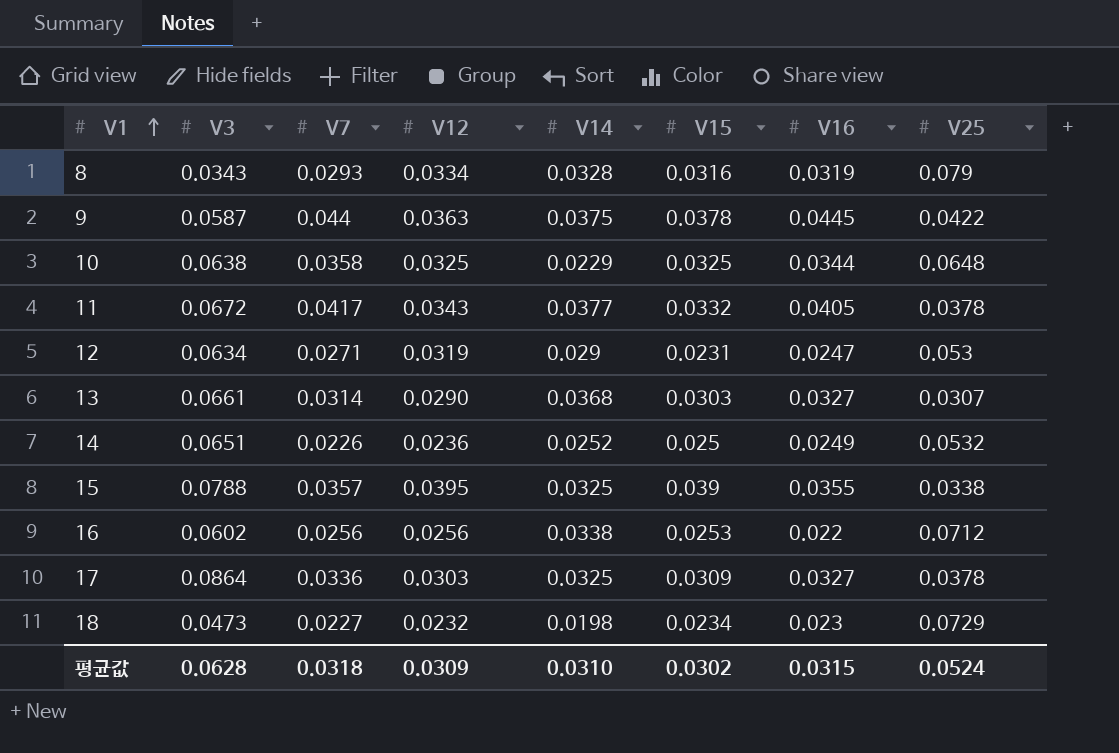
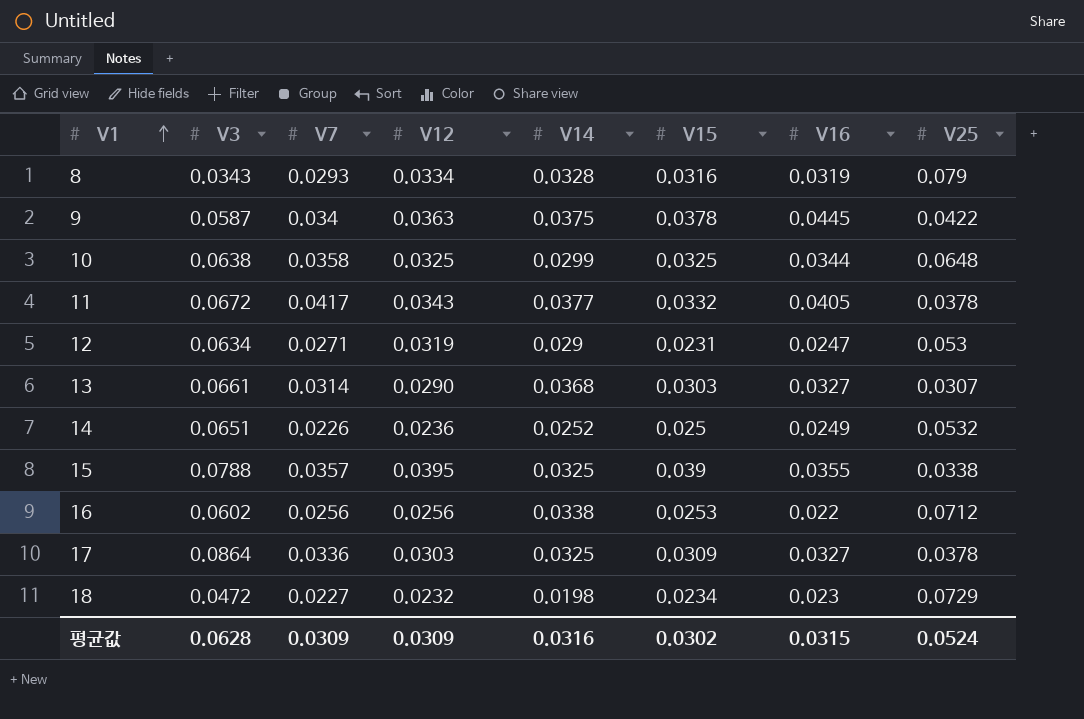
9 | V7: 0.044 -> 0.034
10 | V14: 0.0229 -> 0.0299
18 | V3: 0.0473 -> 0.0472
평균값 | V7: 0.0318 -> 0.0309
평균값 | V14: 0.0310 -> 0.0316

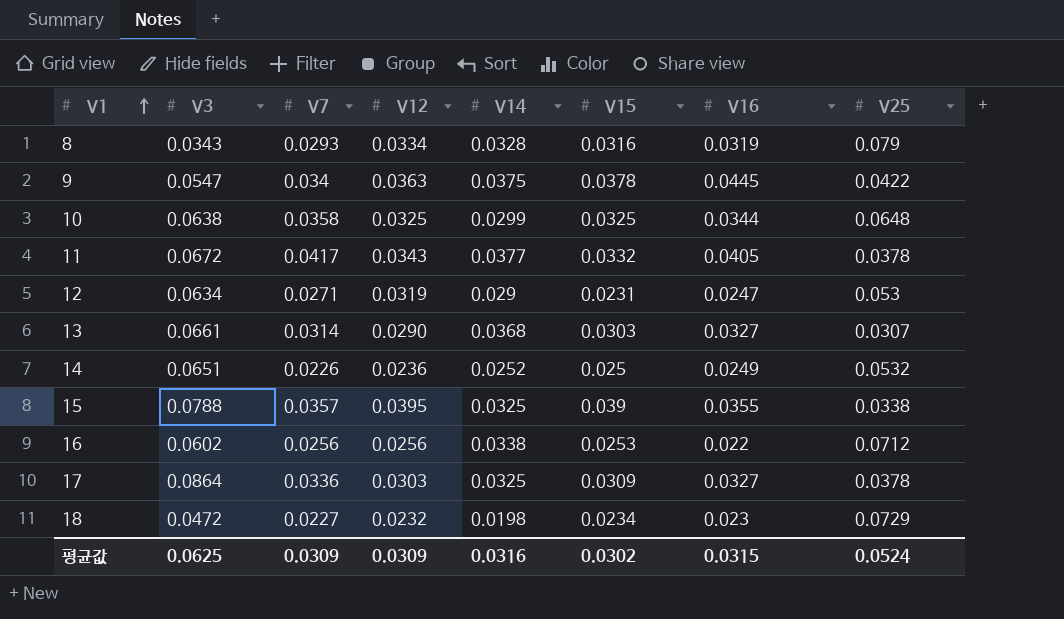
9 | V3: 0.0587 -> 0.0547
평균값 | V3: 0.0628 -> 0.0625

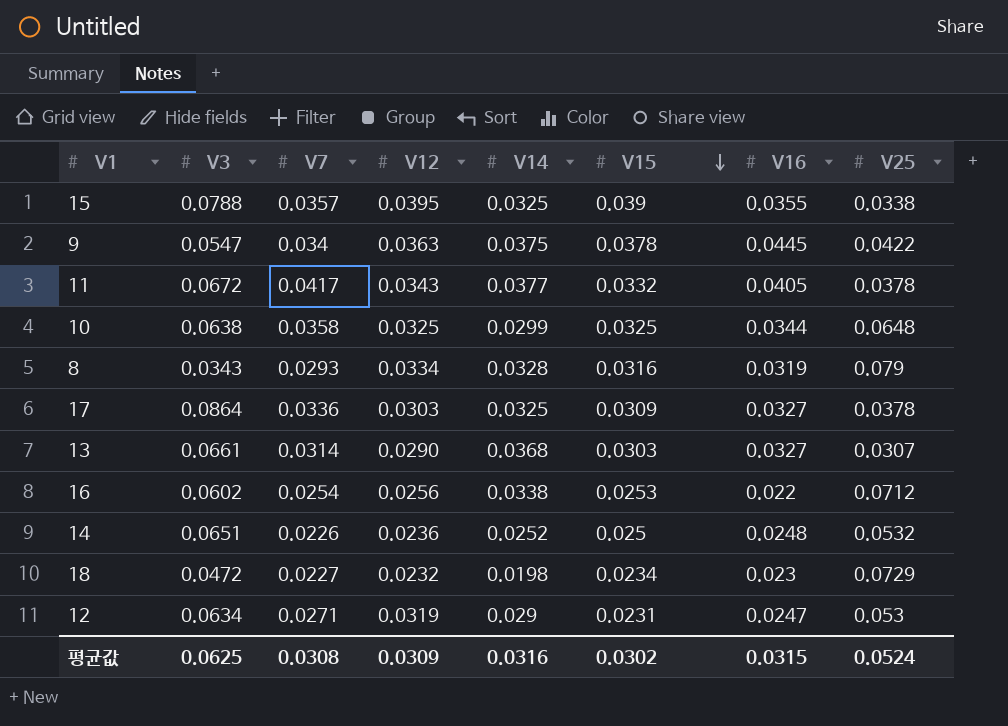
row order: V1 ascending -> V15 descending
16 | V7: 0.0256 -> 0.0254
14 | V16: 0.0249 -> 0.0248
평균값 | V7: 0.0309 -> 0.0308

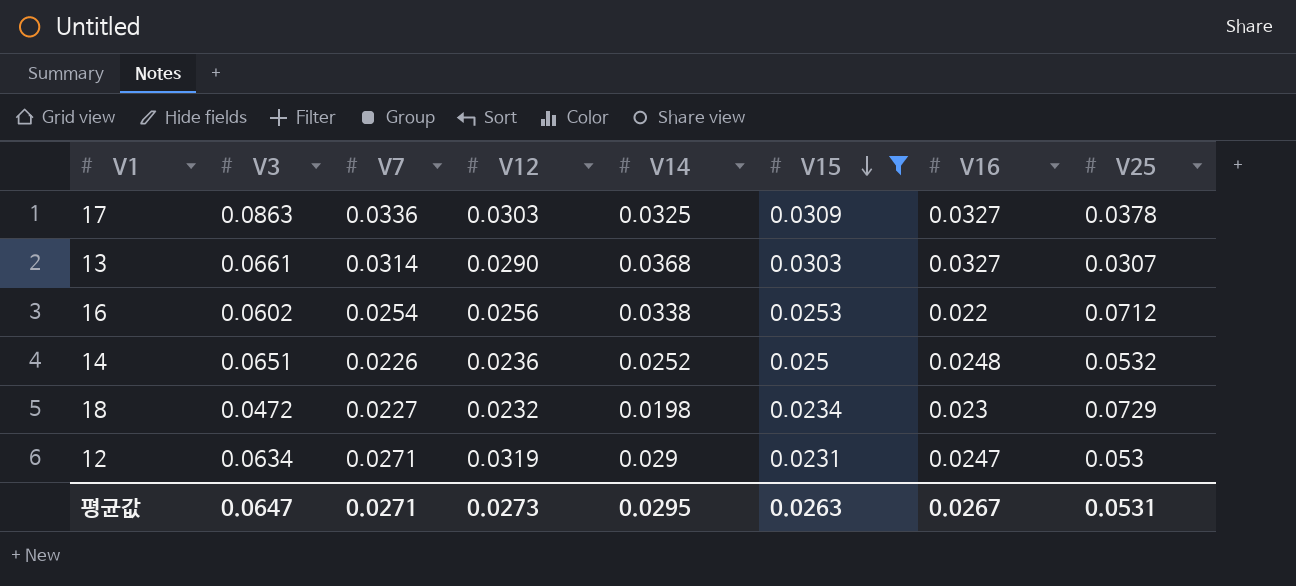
filter: none -> V15 <= 0.0309
17 | V3: 0.0864 -> 0.0863
평균값 | V3: 0.0625 -> 0.0647
평균값 | V7: 0.0308 -> 0.0271
평균값 | V12: 0.0309 -> 0.0273
평균값 | V14: 0.0316 -> 0.0295
평균값 | V15: 0.0302 -> 0.0263
평균값 | V16: 0.0315 -> 0.0267
평균값 | V25: 0.0524 -> 0.0531

